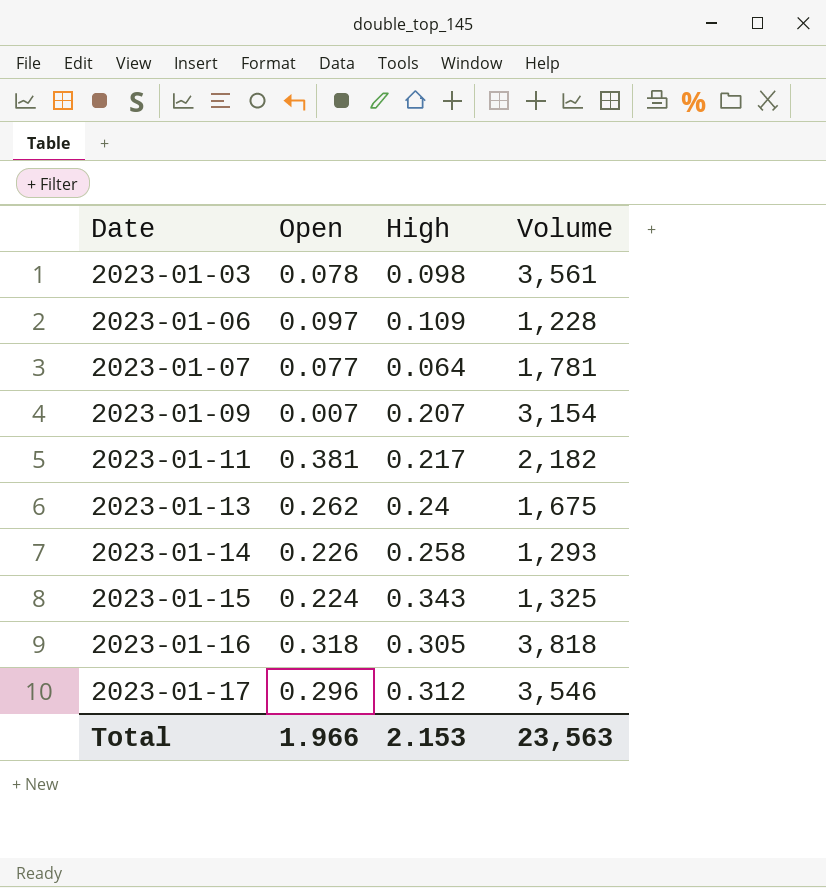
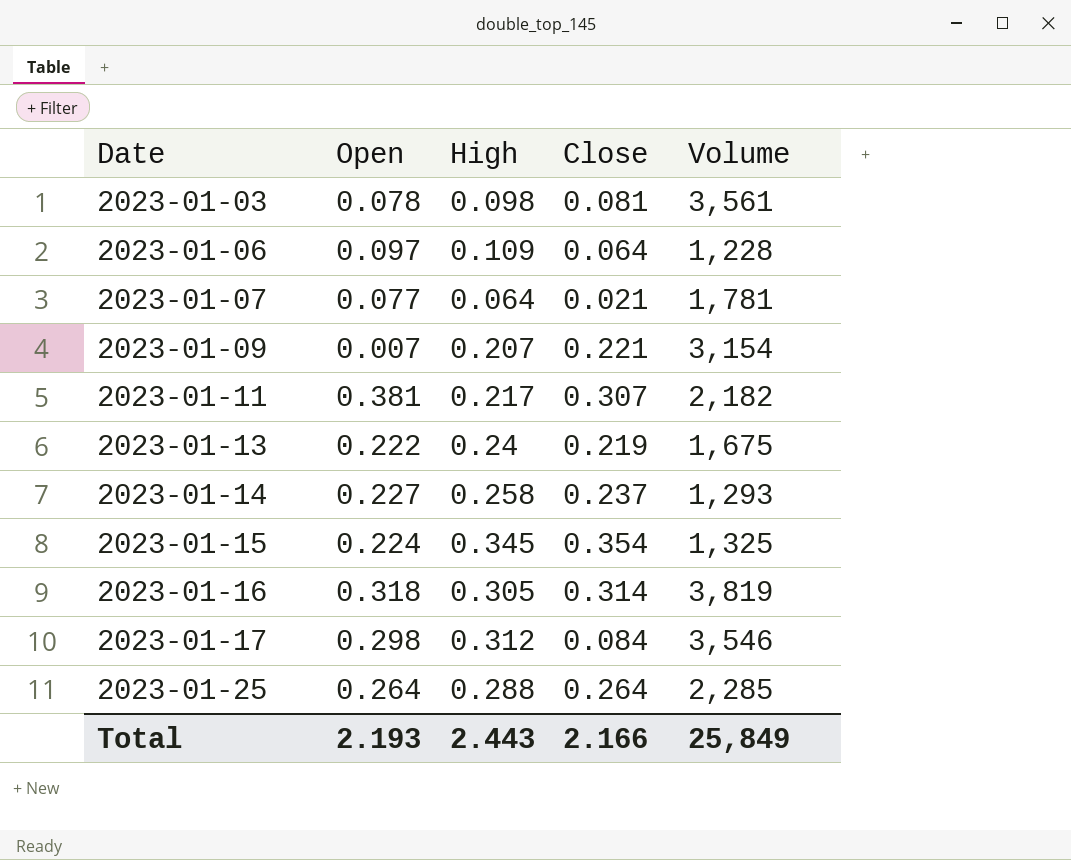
column Close | position: none -> 4
2023-01-13 | Open: 0.262 -> 0.222
2023-01-14 | Open: 0.226 -> 0.227
2023-01-15 | High: 0.343 -> 0.345
2023-01-16 | Volume: 3,818 -> 3,819
2023-01-17 | Open: 0.296 -> 0.298
row 2023-01-25: none -> 0.264 | 0.288 | 0.264 | 2,285
Total | Open: 1.966 -> 2.193
Total | High: 2.153 -> 2.443
Total | Volume: 23,563 -> 25,849

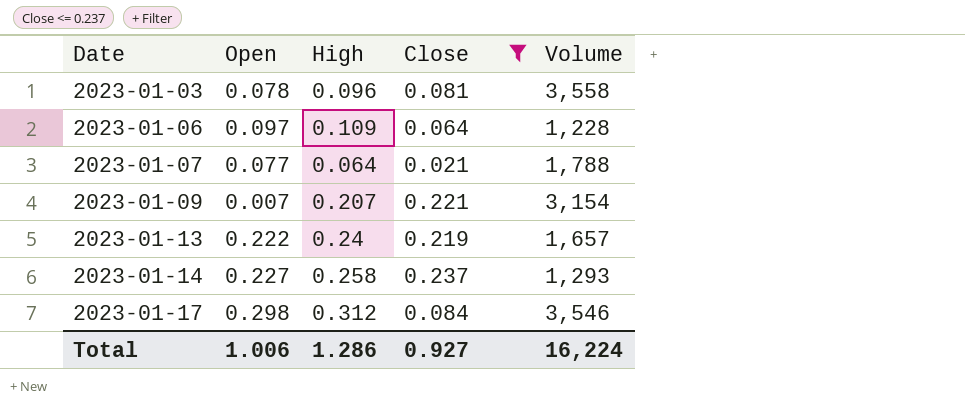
filter: none -> Close <= 0.237
2023-01-03 | High: 0.098 -> 0.096
2023-01-03 | Volume: 3,561 -> 3,558
2023-01-07 | Volume: 1,781 -> 1,788
2023-01-13 | Volume: 1,675 -> 1,657
Total | Open: 2.193 -> 1.006
Total | High: 2.443 -> 1.286
Total | Close: 2.166 -> 0.927
Total | Volume: 25,849 -> 16,224

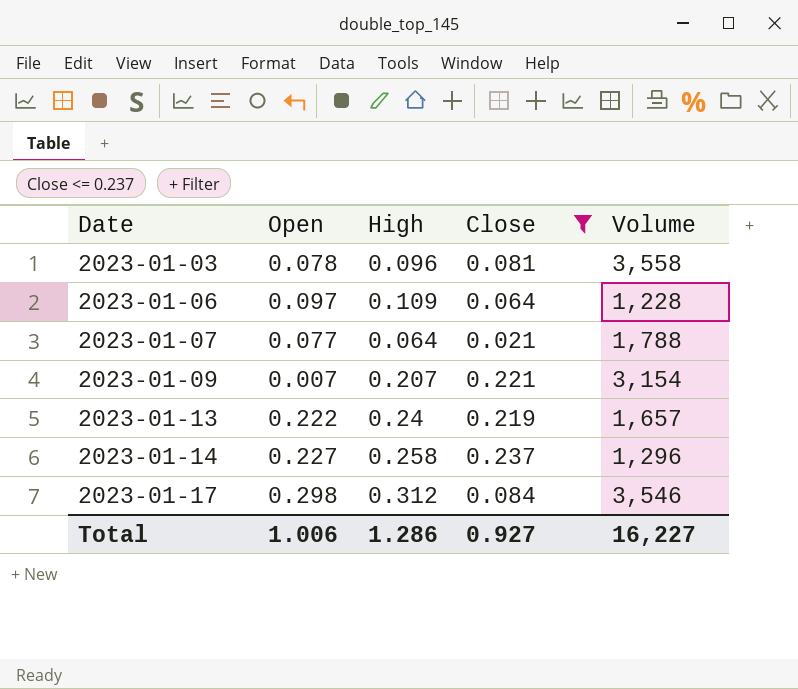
2023-01-14 | Volume: 1,293 -> 1,296
Total | Volume: 16,224 -> 16,227

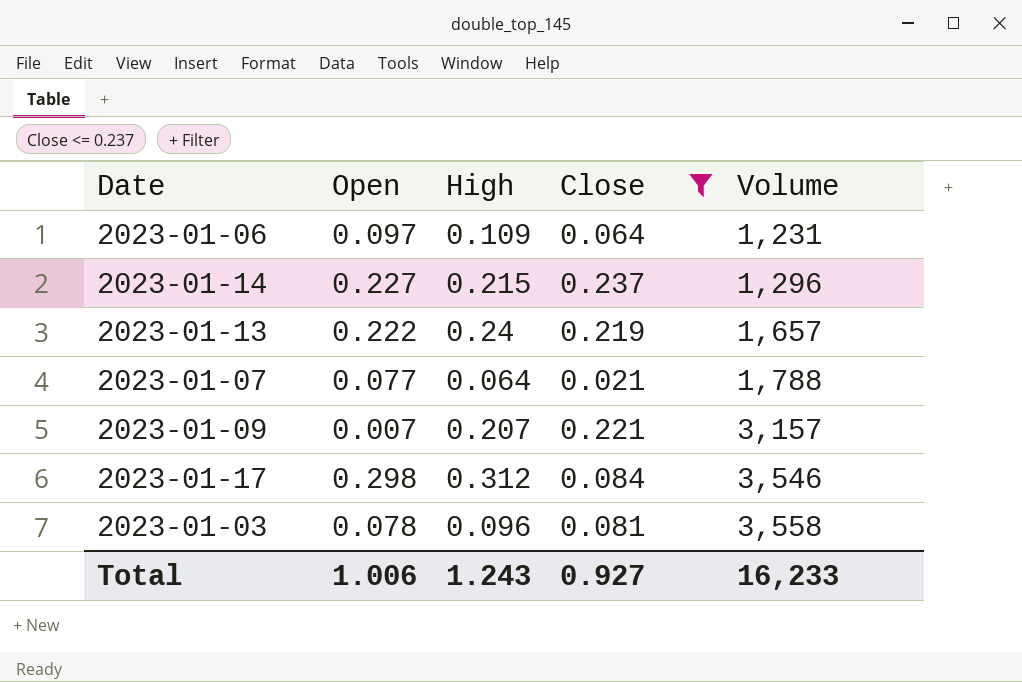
row order: Date ascending -> Volume ascending
2023-01-06 | Volume: 1,228 -> 1,231
2023-01-14 | High: 0.258 -> 0.215
2023-01-09 | Volume: 3,154 -> 3,157
Total | High: 1.286 -> 1.243
Total | Volume: 16,227 -> 16,233

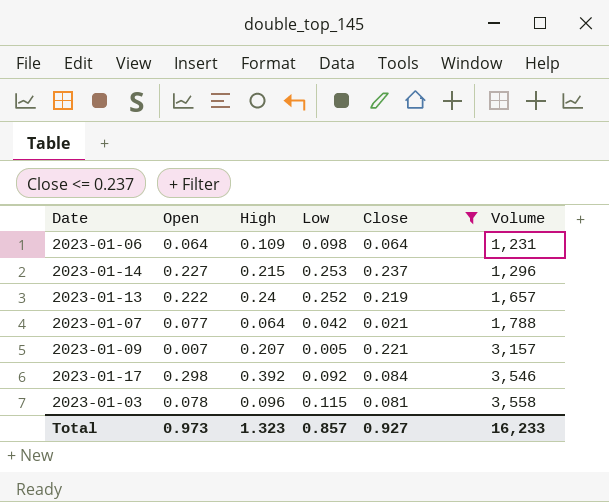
column Low | position: none -> 4
2023-01-06 | Open: 0.097 -> 0.064
2023-01-17 | High: 0.312 -> 0.392
Total | Open: 1.006 -> 0.973
Total | High: 1.243 -> 1.323

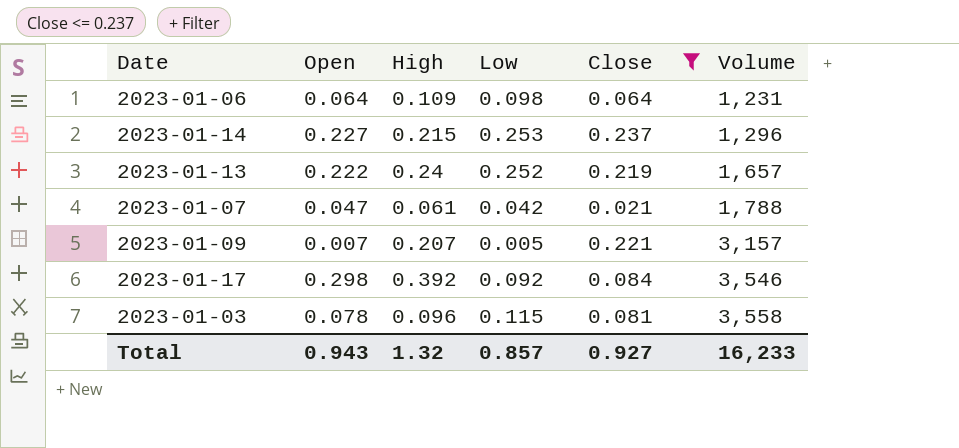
2023-01-07 | Open: 0.077 -> 0.047
2023-01-07 | High: 0.064 -> 0.061
Total | Open: 0.973 -> 0.943
Total | High: 1.323 -> 1.32

